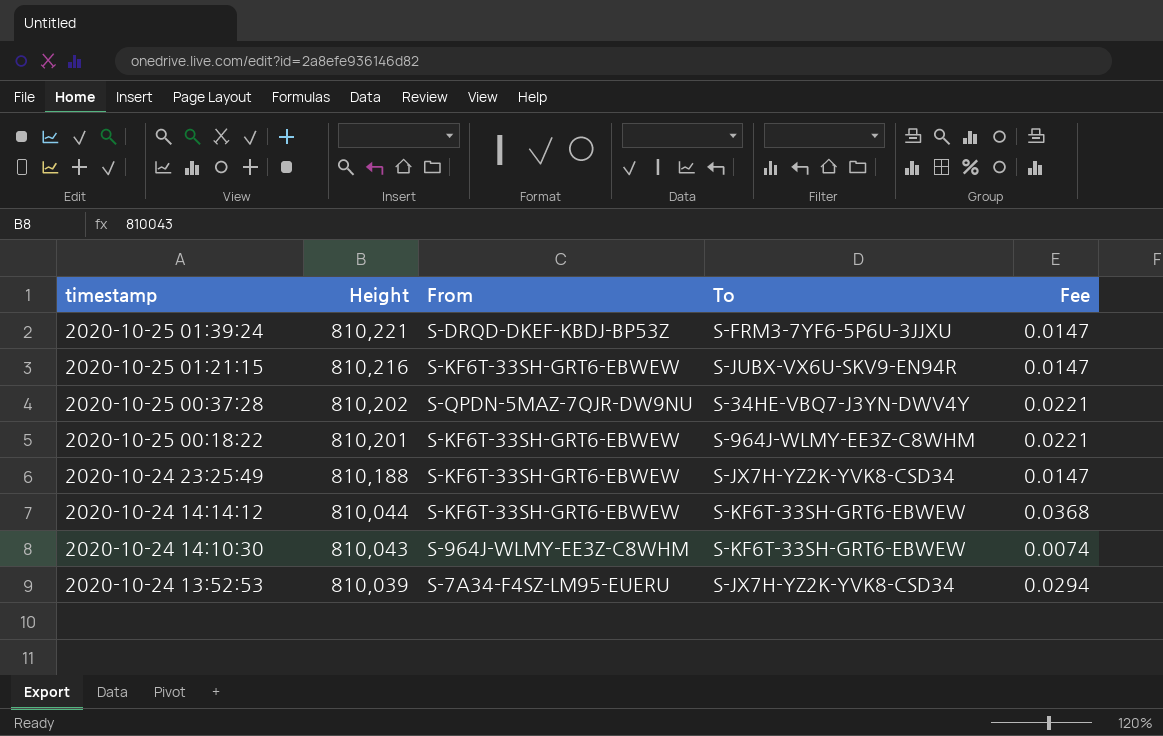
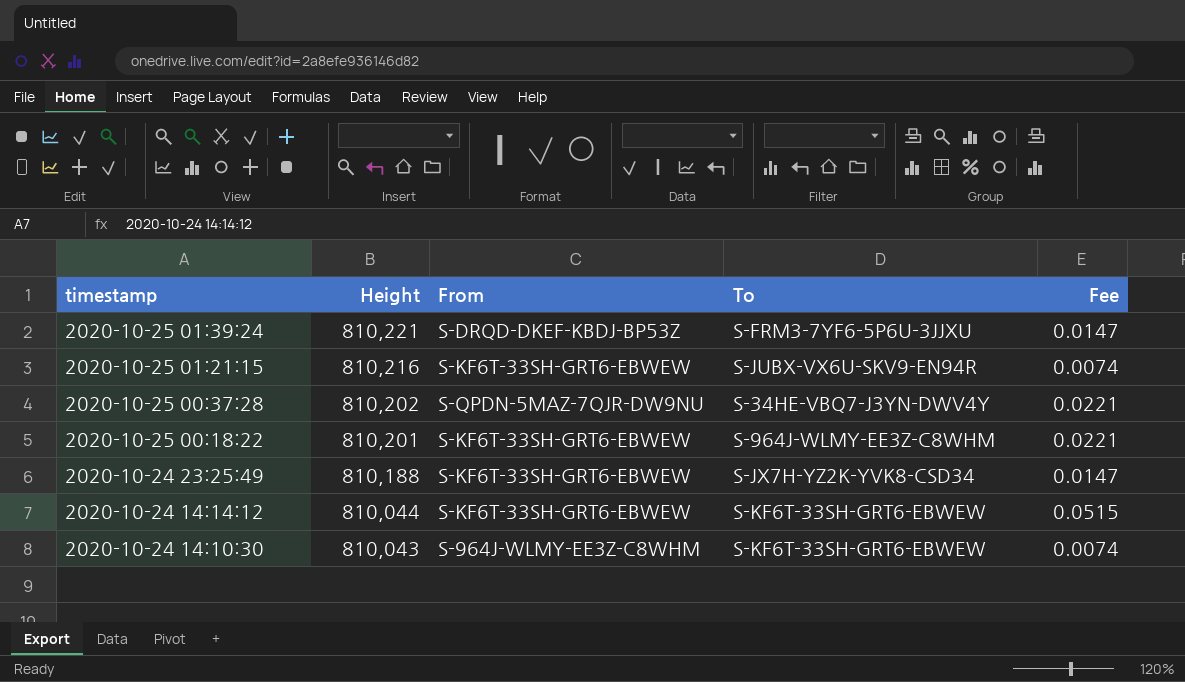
row 2020-10-24 13:52:53: 810,039 | S-7A34-F4SZ-LM95-EUERU | S-JX7H-YZ2K-YVK8-CSD34 | 0.0294 -> none
2020-10-25 01:21:15 | Fee: 0.0147 -> 0.0074
2020-10-24 14:14:12 | Fee: 0.0368 -> 0.0515

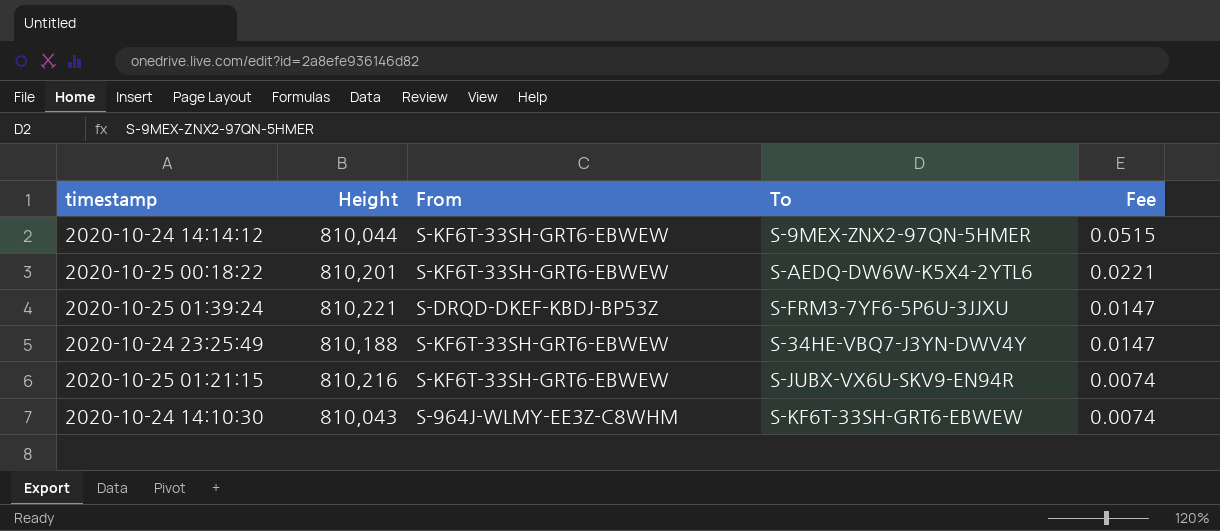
row order: timestamp descending -> Fee descending
row 2020-10-25 00:37:28: 810,202 | S-QPDN-5MAZ-7QJR-DW9NU | S-34HE-VBQ7-J3YN-DWV4Y | 0.0221 -> none
2020-10-24 14:14:12 | To: S-KF6T-33SH-GRT6-EBWEW -> S-9MEX-ZNX2-97QN-5HMER
2020-10-25 00:18:22 | To: S-964J-WLMY-EE3Z-C8WHM -> S-AEDQ-DW6W-K5X4-2YTL6
2020-10-24 23:25:49 | To: S-JX7H-YZ2K-YVK8-CSD34 -> S-34HE-VBQ7-J3YN-DWV4Y

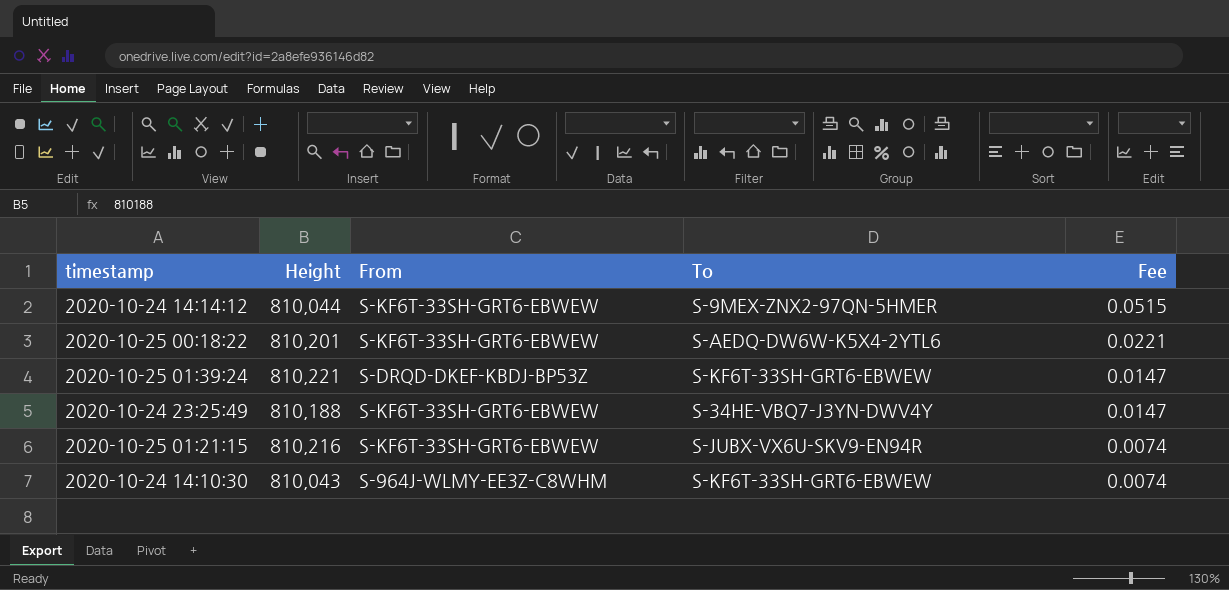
2020-10-25 01:39:24 | To: S-FRM3-7YF6-5P6U-3JJXU -> S-KF6T-33SH-GRT6-EBWEW

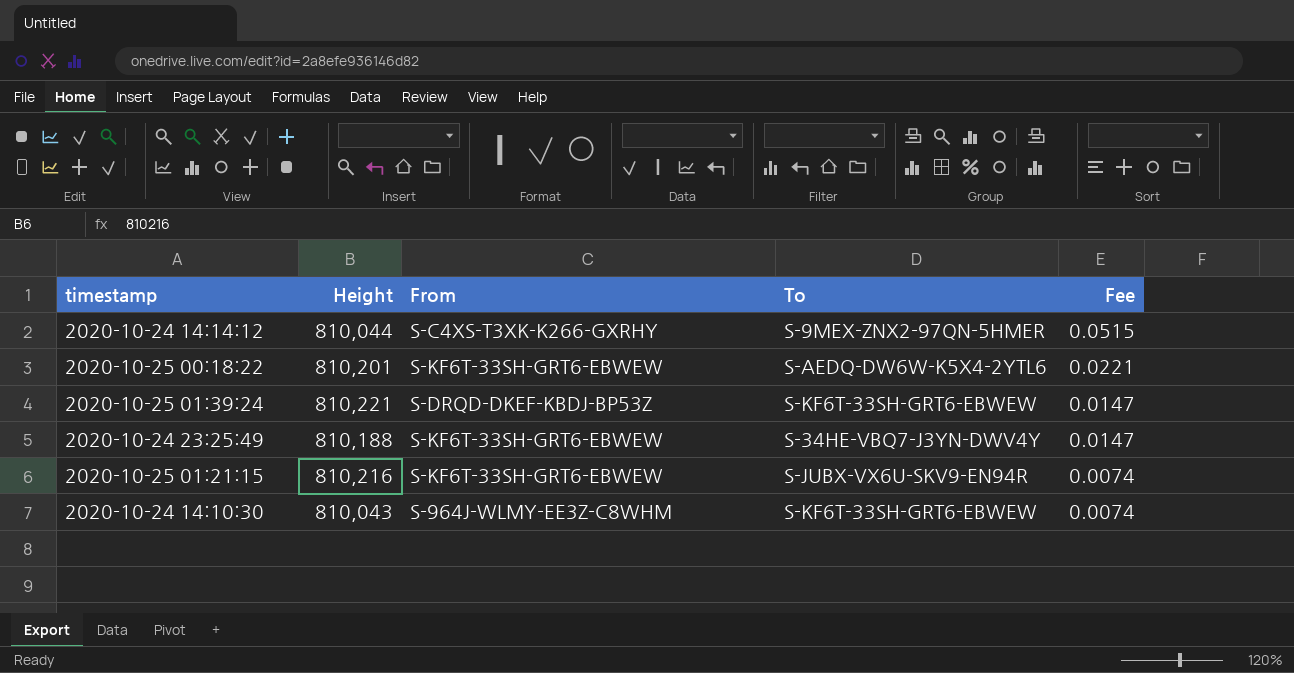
2020-10-24 14:14:12 | From: S-KF6T-33SH-GRT6-EBWEW -> S-C4XS-T3XK-K266-GXRHY

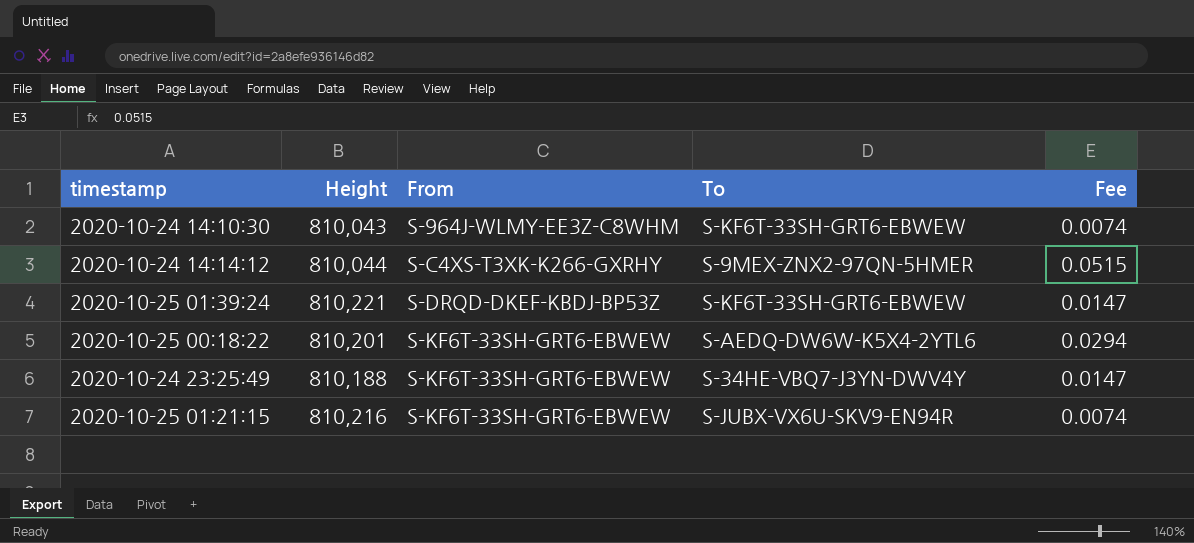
row order: Fee descending -> From ascending
2020-10-25 00:18:22 | Fee: 0.0221 -> 0.0294

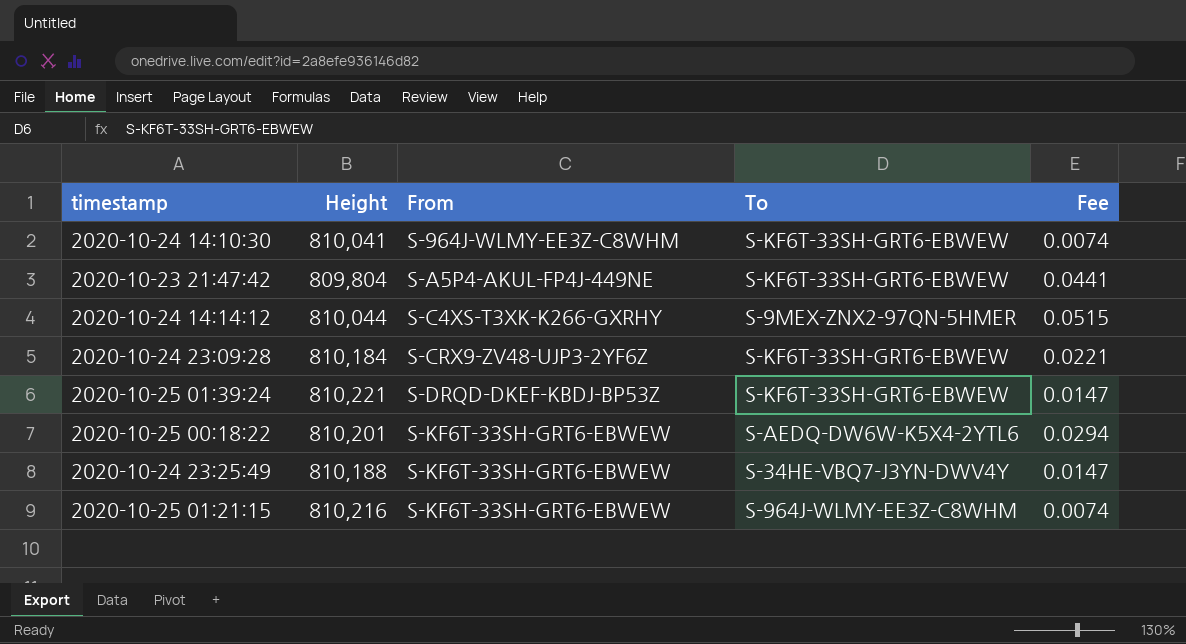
2020-10-24 14:10:30 | Height: 810,043 -> 810,041
row 2020-10-23 21:47:42: none -> 809,804 | S-A5P4-AKUL-FP4J-449NE | S-KF6T-33SH-GRT6-EBWEW | 0.0441
row 2020-10-24 23:09:28: none -> 810,184 | S-CRX9-ZV48-UJP3-2YF6Z | S-KF6T-33SH-GRT6-EBWEW | 0.0221
2020-10-25 01:21:15 | To: S-JUBX-VX6U-SKV9-EN94R -> S-964J-WLMY-EE3Z-C8WHM

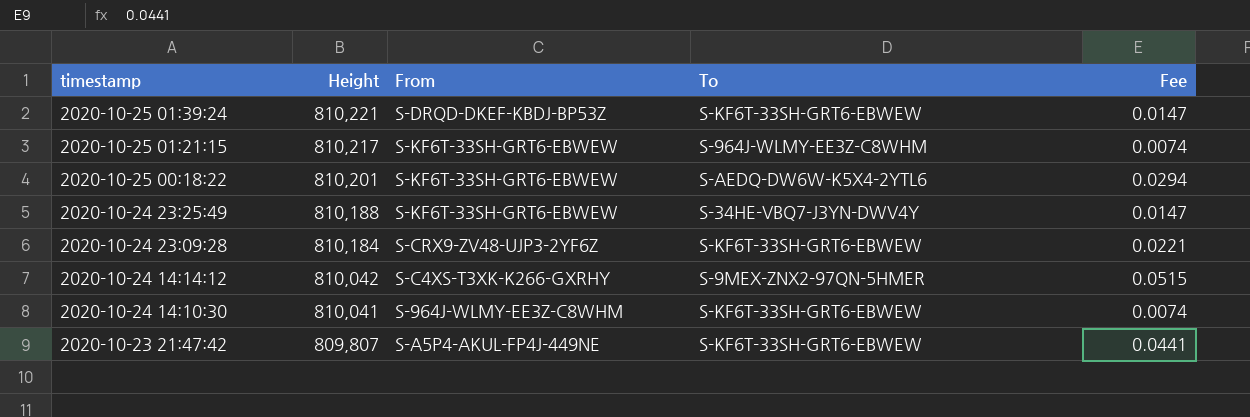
row order: From ascending -> timestamp descending
2020-10-25 01:21:15 | Height: 810,216 -> 810,217
2020-10-24 14:14:12 | Height: 810,044 -> 810,042
2020-10-23 21:47:42 | Height: 809,804 -> 809,807

